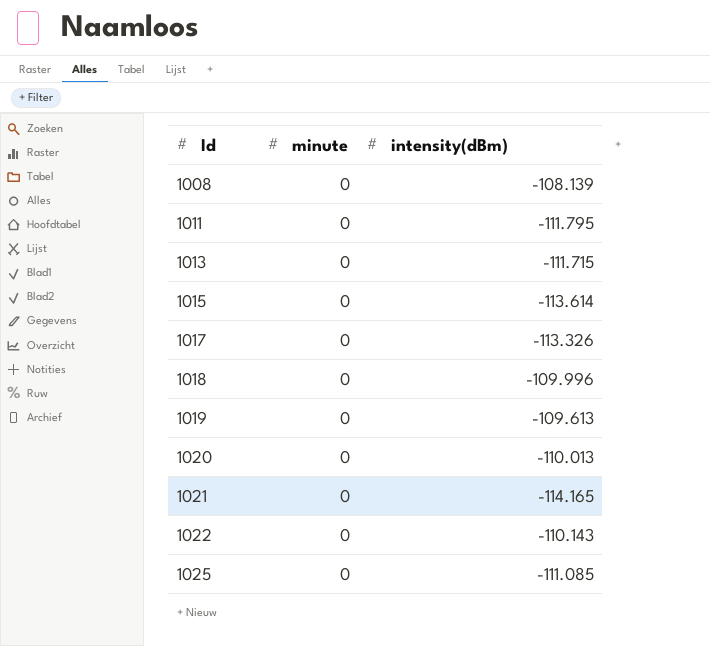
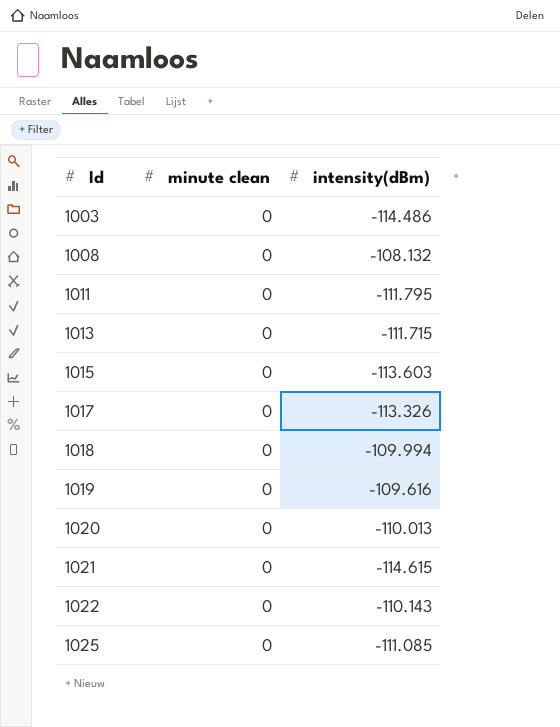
column name: minute -> minute clean
row 1003: none -> 0 | -114.486
1008 | intensity(dBm): -108.139 -> -108.132
1015 | intensity(dBm): -113.614 -> -113.603
1018 | intensity(dBm): -109.996 -> -109.994
1019 | intensity(dBm): -109.613 -> -109.616
1021 | intensity(dBm): -114.165 -> -114.615

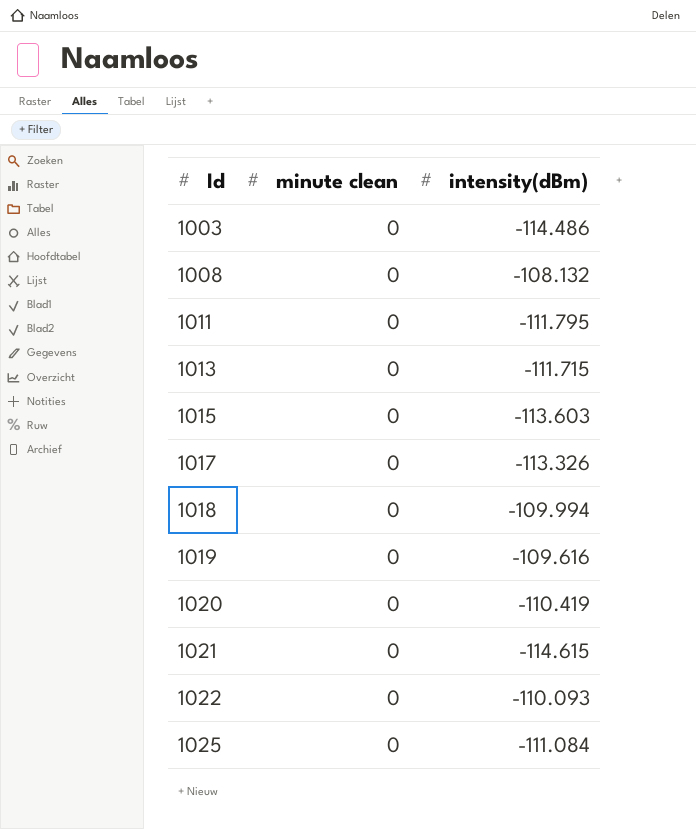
1020 | intensity(dBm): -110.013 -> -110.419
1022 | intensity(dBm): -110.143 -> -110.093
1025 | intensity(dBm): -111.085 -> -111.084

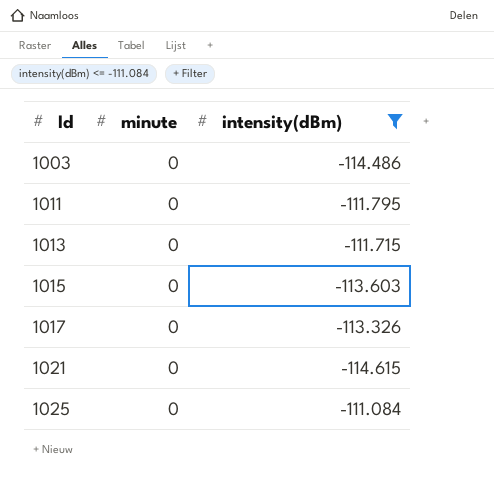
filter: none -> intensity(dBm) <= -111.084
column name: minute clean -> minute

